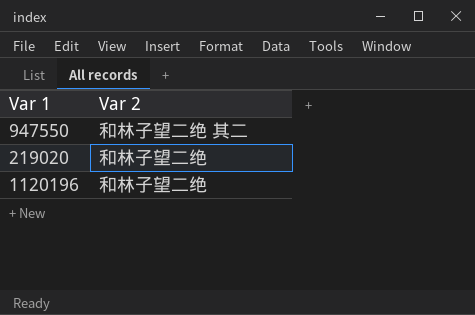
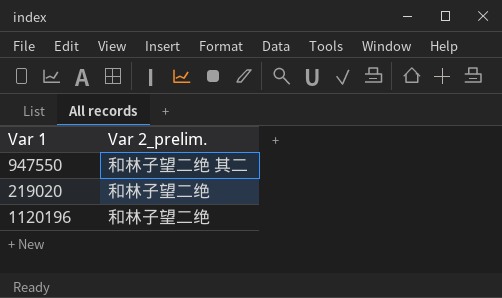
column name: Var 2 -> Var 2_prelim.

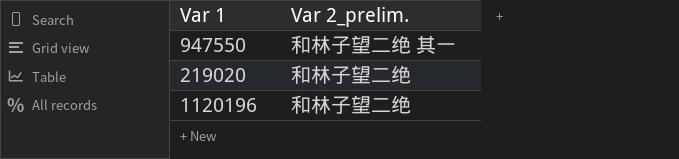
947550 | Var 2_prelim.: 和林子望二绝 其二 -> 和林子望二绝 其一

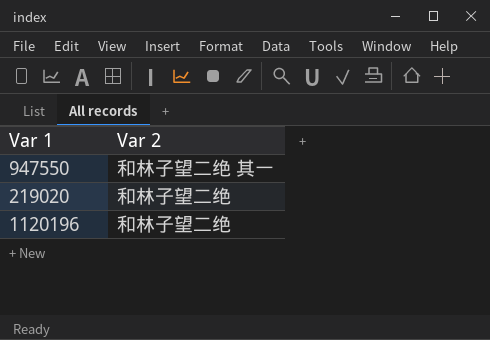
column name: Var 2_prelim. -> Var 2

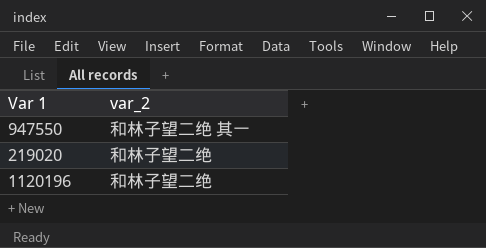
column name: Var 2 -> var_2

